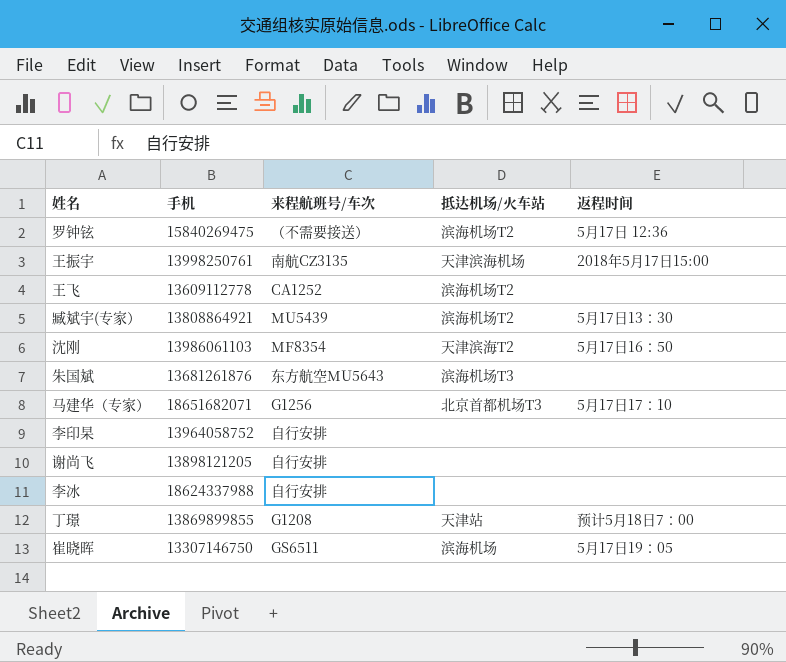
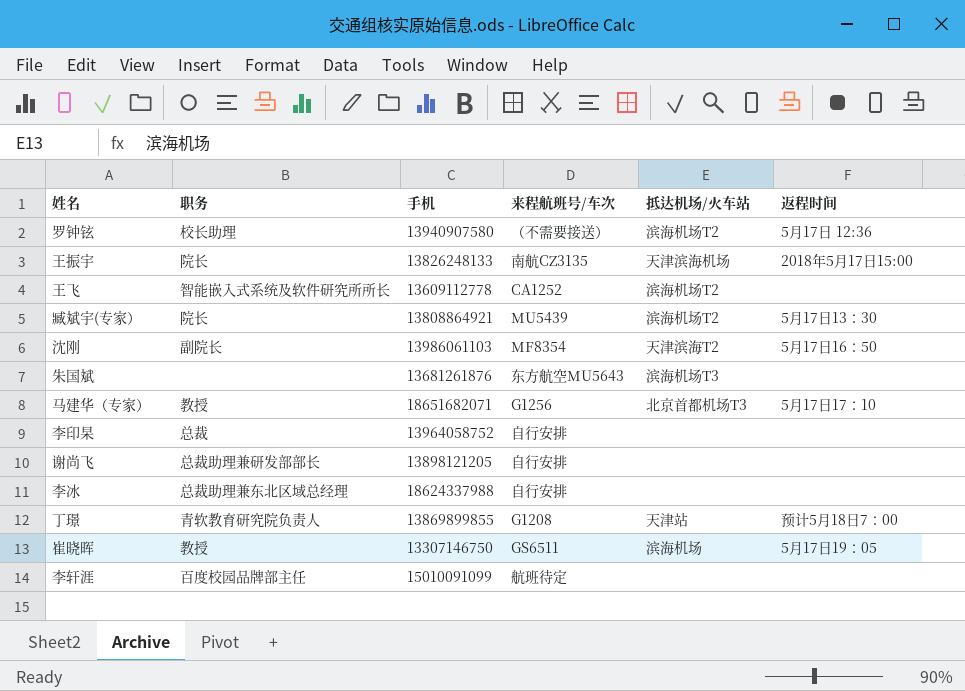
column 职务 | position: none -> 2
罗钟铉 | 手机: 15840269475 -> 13940907580
王振宇 | 手机: 13998250761 -> 13826248133
row 李轩涯: none -> 百度校园品牌部主任 | 15010091099 | 航班待定 | none | none

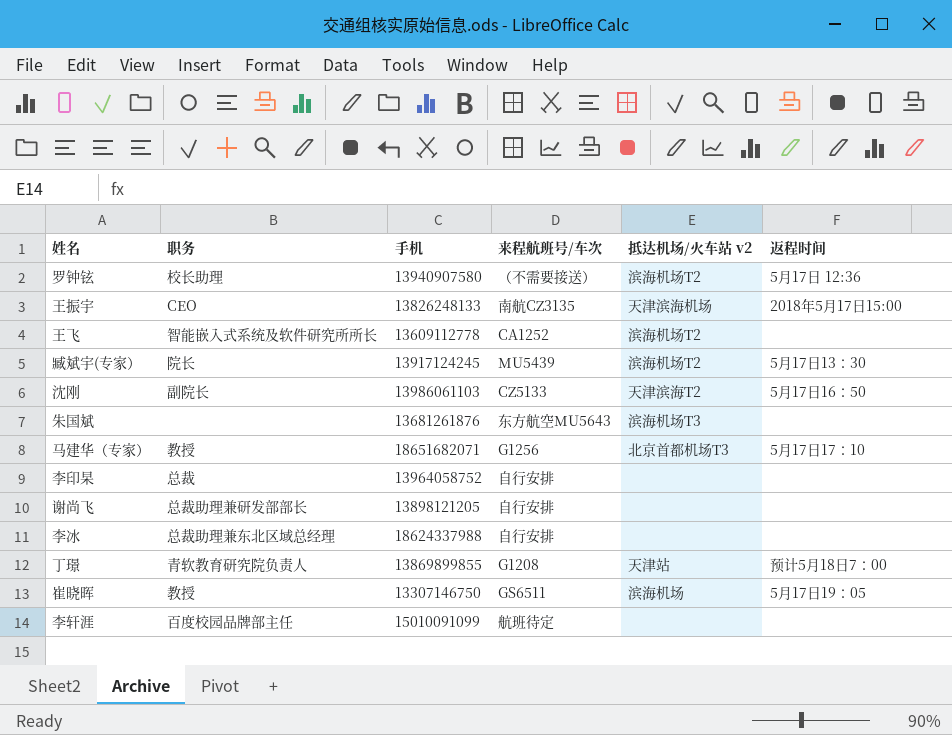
column name: 抵达机场/火车站 -> 抵达机场/火车站 v2
王振宇 | 职务: 院长 -> CEO
臧斌宇(专家） | 手机: 13808864921 -> 13917124245
沈刚 | 来程航班号/车次: MF8354 -> CZ5133

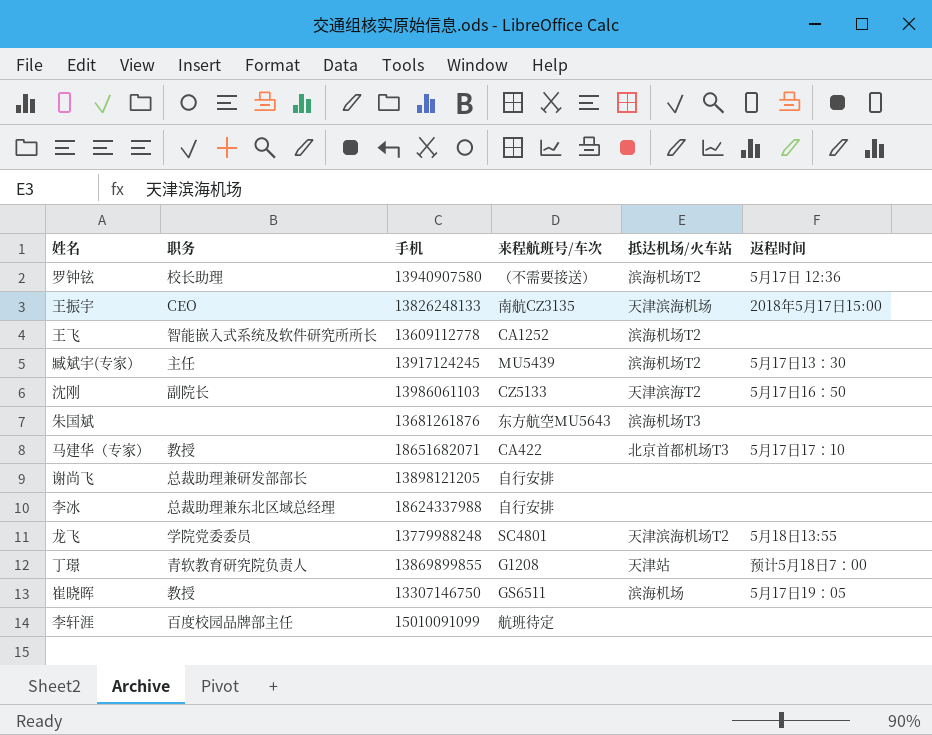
column name: 抵达机场/火车站 v2 -> 抵达机场/火车站
row 李印杲: 总裁 | 13964058752 | 自行安排 | none | none -> none
臧斌宇(专家） | 职务: 院长 -> 主任
马建华（专家） | 来程航班号/车次: G1256 -> CA422
row 龙飞: none -> 学院党委委员 | 13779988248 | SC4801 | 天津滨海机场T2 | 5月18日13:55

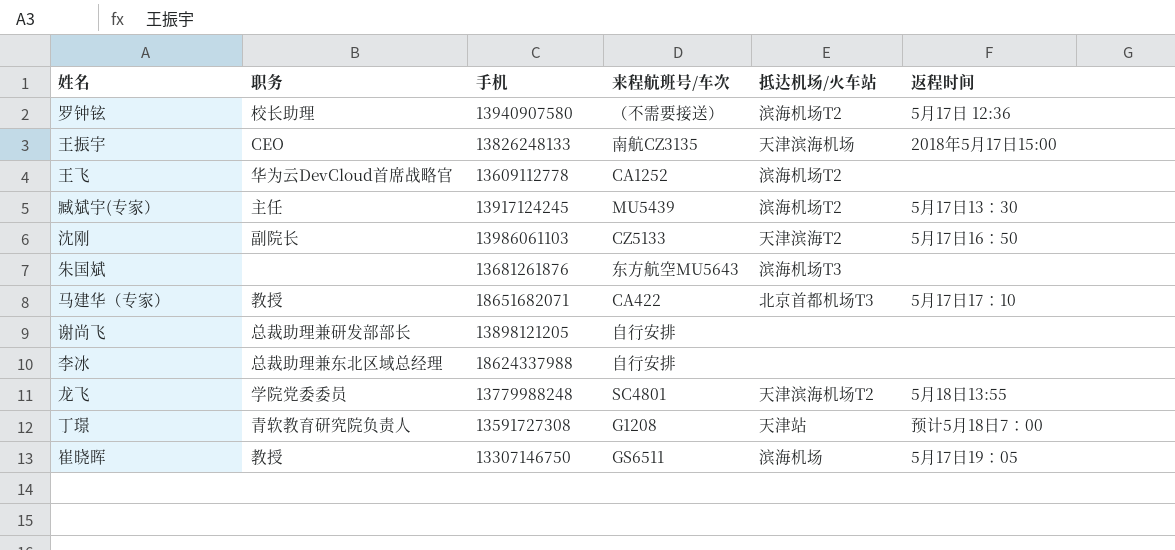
row 李轩涯: 百度校园品牌部主任 | 15010091099 | 航班待定 | none | none -> none
王飞 | 职务: 智能嵌入式系统及软件研究所所长 -> 华为云DevCloud首席战略官
丁璟 | 手机: 13869899855 -> 13591727308

